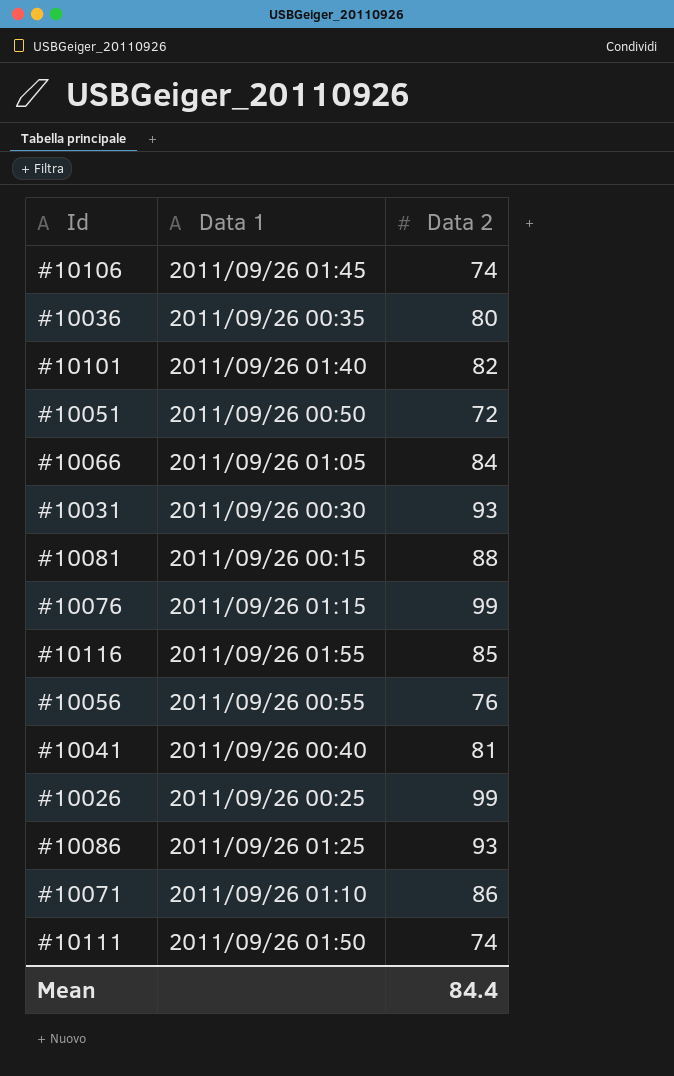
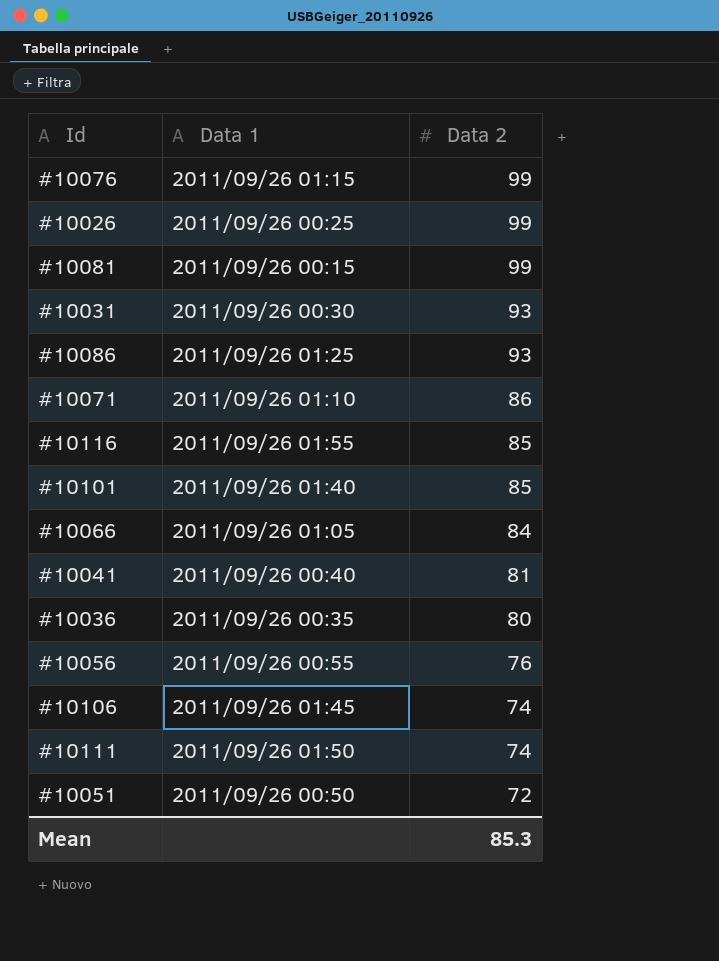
row order: none -> Data 2 descending
#10081 | Data 2: 88 -> 99
#10101 | Data 2: 82 -> 85
Mean | Data 2: 84.4 -> 85.3

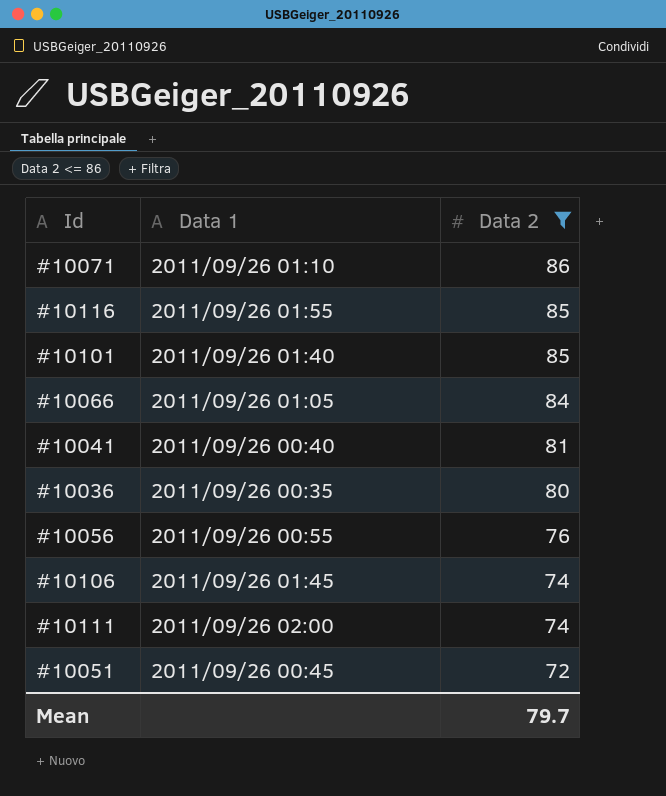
filter: none -> Data 2 <= 86
#10111 | Data 1: 2011/09/26 01:50 -> 2011/09/26 02:00
#10051 | Data 1: 2011/09/26 00:50 -> 2011/09/26 00:45
Mean | Data 2: 85.3 -> 79.7

